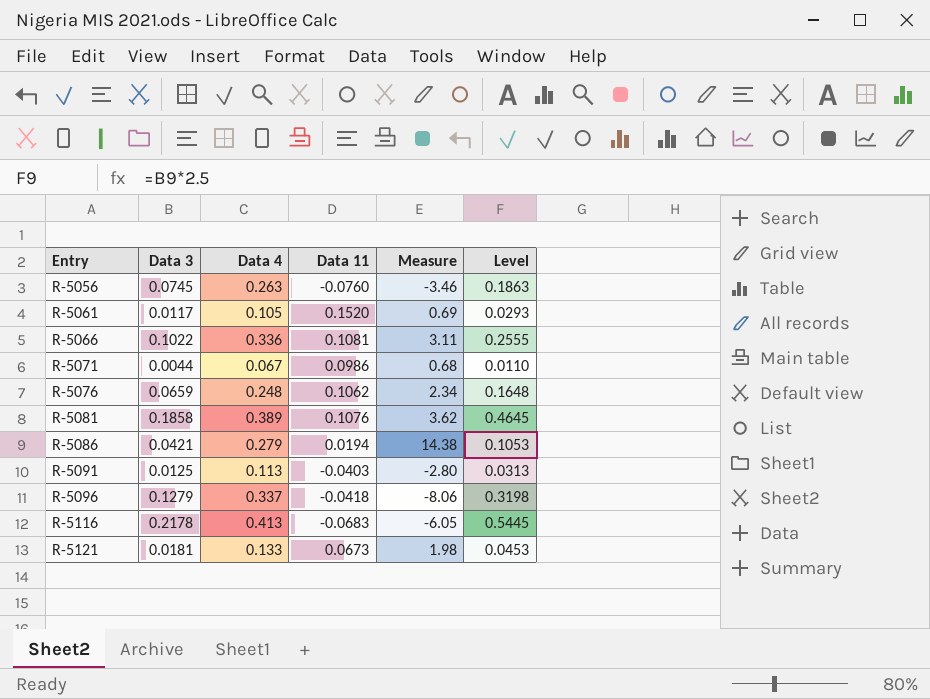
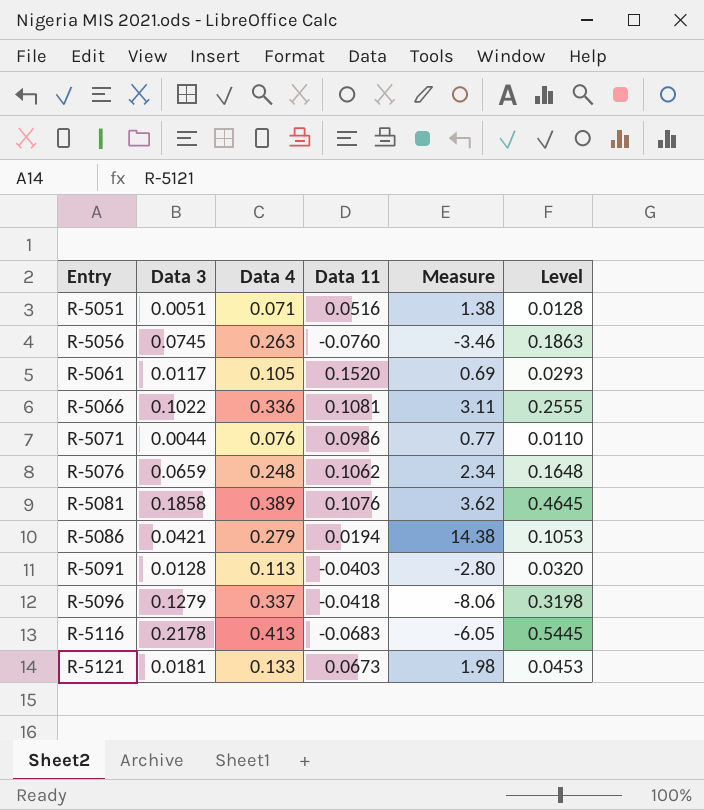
row R-5051: none -> 0.0051 | 0.071 | 0.0516 | 1.38 | 0.0128
R-5071 | Data 4: 0.067 -> 0.076
R-5071 | Measure: 0.68 -> 0.77
R-5091 | Data 3: 0.0125 -> 0.0128
R-5091 | Level: 0.0313 -> 0.0320

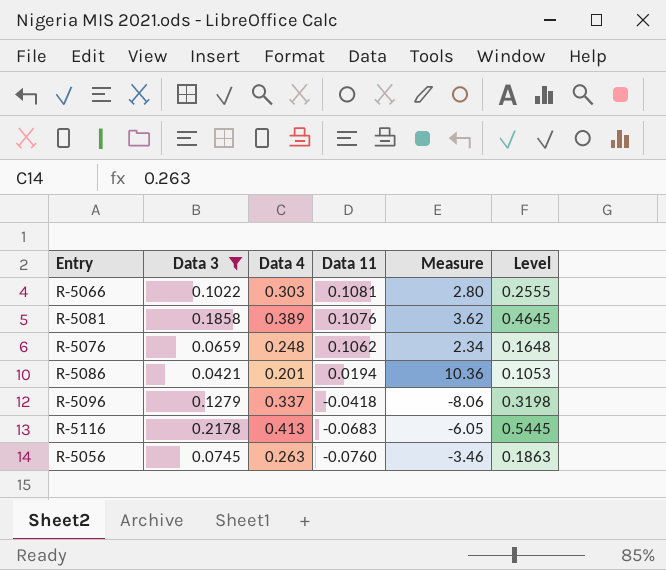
filter: none -> Data 3 >= 0.0421
row order: Entry ascending -> Data 11 descending
R-5066 | Data 4: 0.336 -> 0.303
R-5066 | Measure: 3.11 -> 2.80
R-5086 | Data 4: 0.279 -> 0.201
R-5086 | Measure: 14.38 -> 10.36

